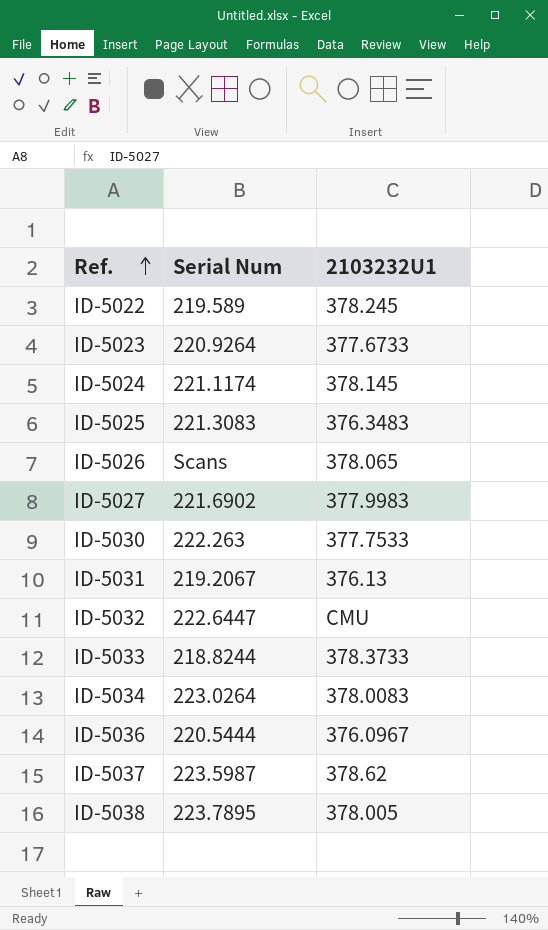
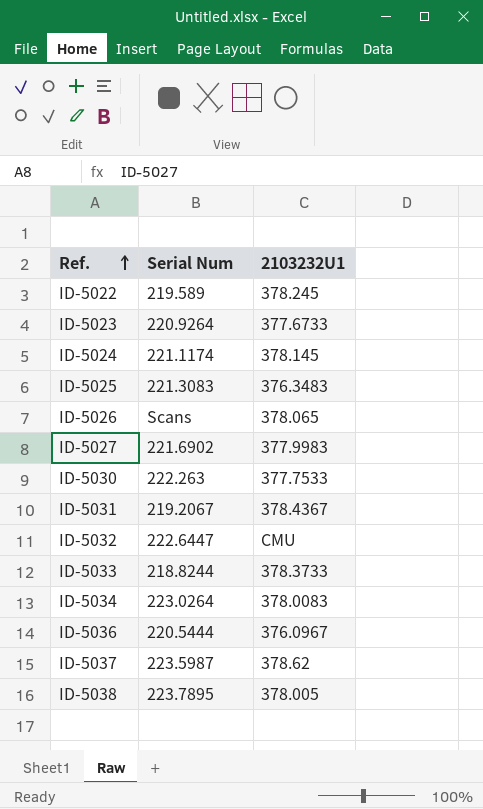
ID-5031 | 2103232U1: 376.13 -> 378.4367

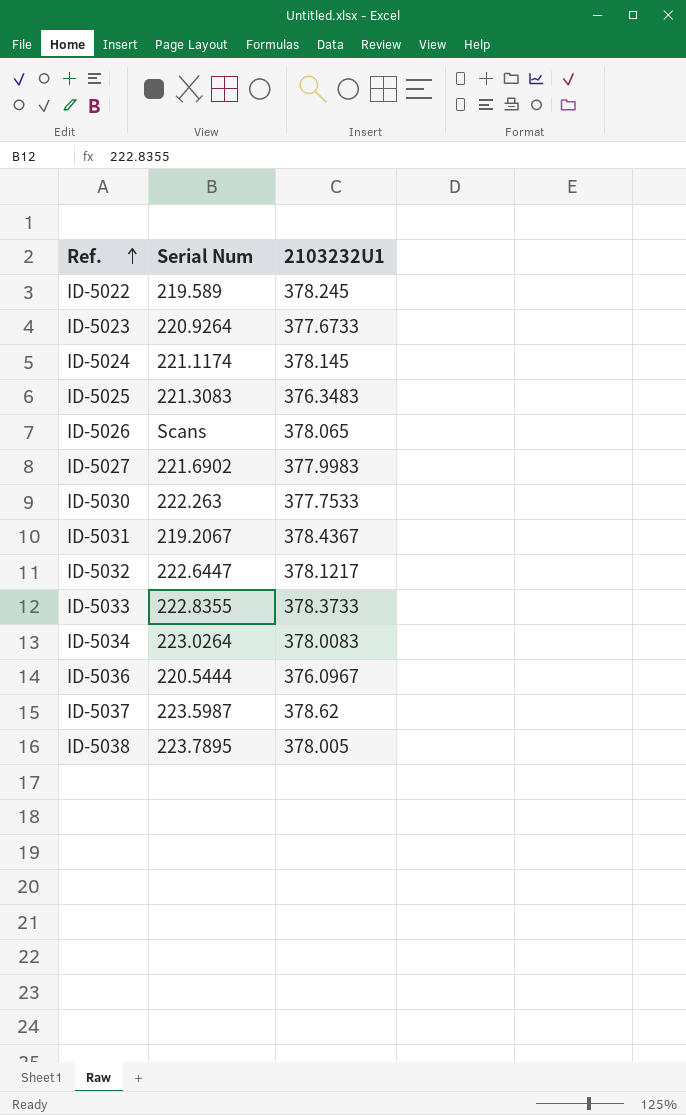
ID-5032 | 2103232U1: CMU -> 378.1217
ID-5033 | Serial Num: 218.8244 -> 222.8355

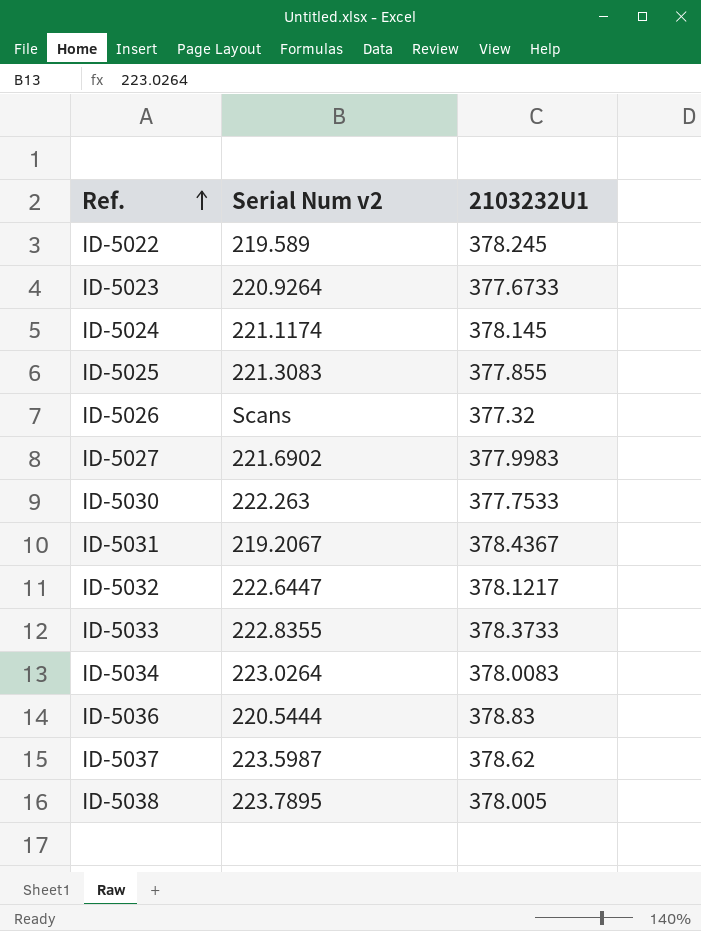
column name: Serial Num -> Serial Num v2
ID-5025 | 2103232U1: 376.3483 -> 377.855
ID-5026 | 2103232U1: 378.065 -> 377.32
ID-5036 | 2103232U1: 376.0967 -> 378.83

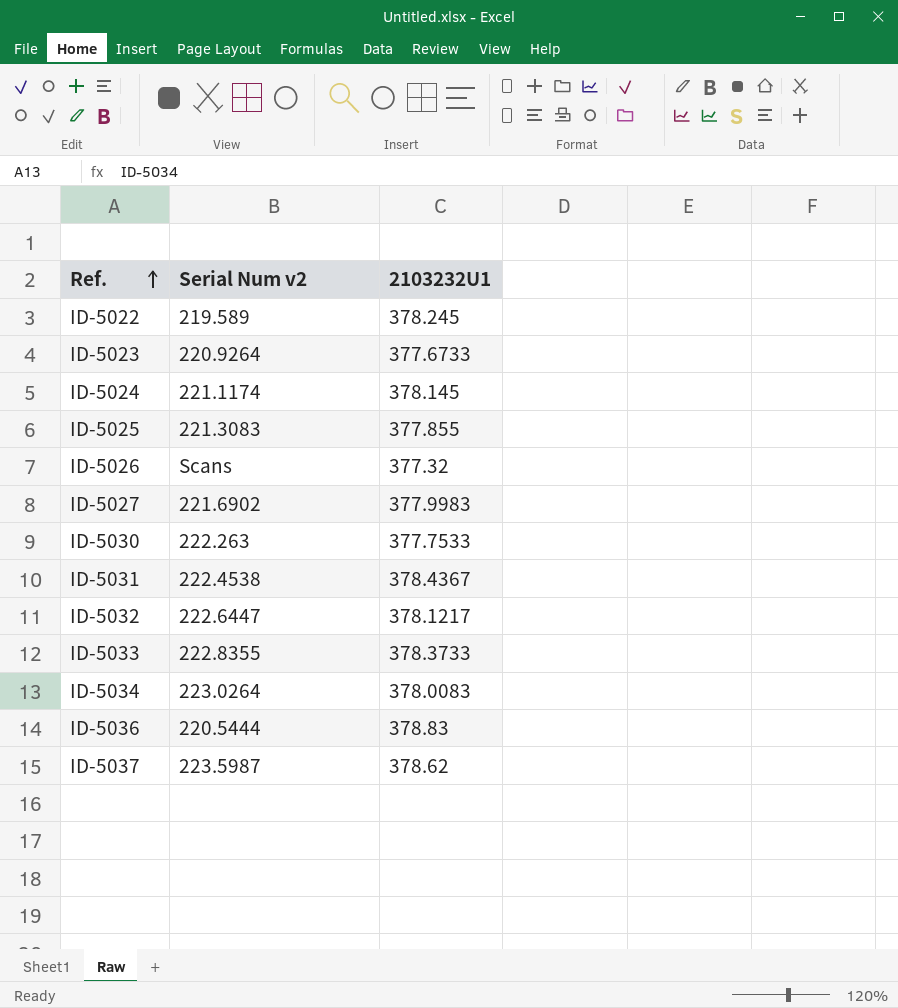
row ID-5038: 223.7895 | 378.005 -> none
ID-5031 | Serial Num v2: 219.2067 -> 222.4538

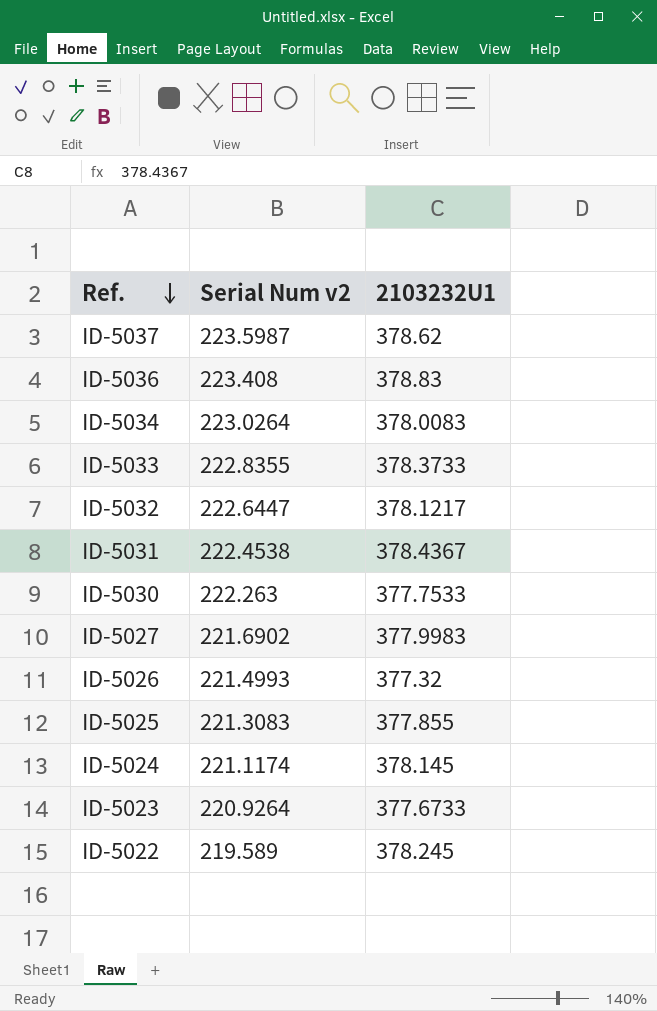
row order: Ref. ascending -> Ref. descending
ID-5036 | Serial Num v2: 220.5444 -> 223.408
ID-5026 | Serial Num v2: Scans -> 221.4993

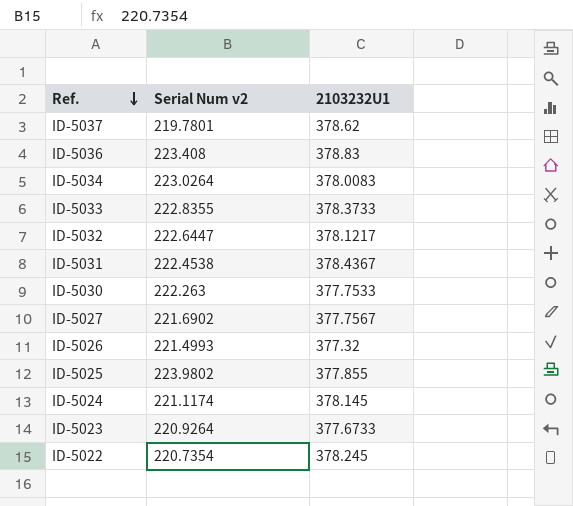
ID-5037 | Serial Num v2: 223.5987 -> 219.7801
ID-5027 | 2103232U1: 377.9983 -> 377.7567
ID-5025 | Serial Num v2: 221.3083 -> 223.9802
ID-5022 | Serial Num v2: 219.589 -> 220.7354

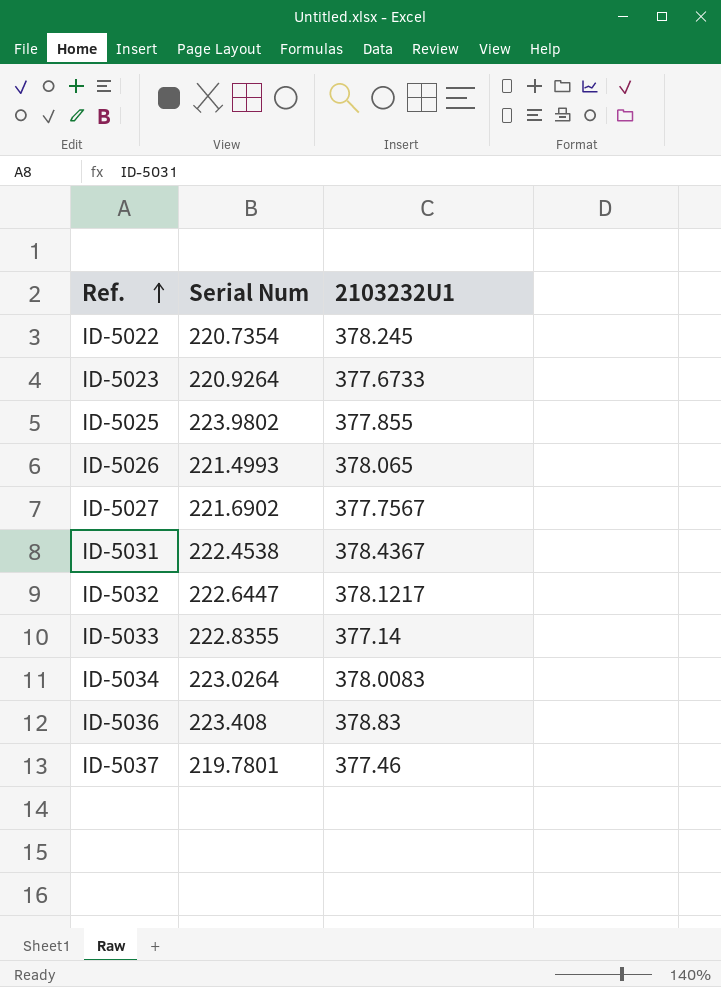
row order: Ref. descending -> Ref. ascending
column name: Serial Num v2 -> Serial Num
row ID-5030: 222.263 | 377.7533 -> none
row ID-5024: 221.1174 | 378.145 -> none
ID-5026 | 2103232U1: 377.32 -> 378.065
ID-5033 | 2103232U1: 378.3733 -> 377.14
ID-5037 | 2103232U1: 378.62 -> 377.46

